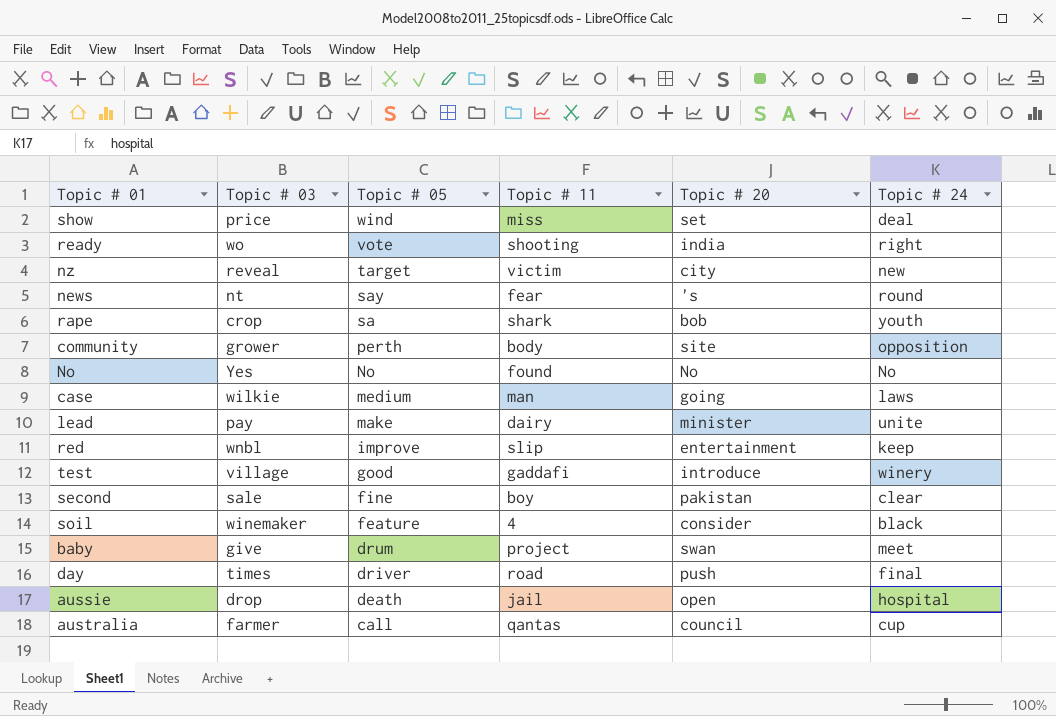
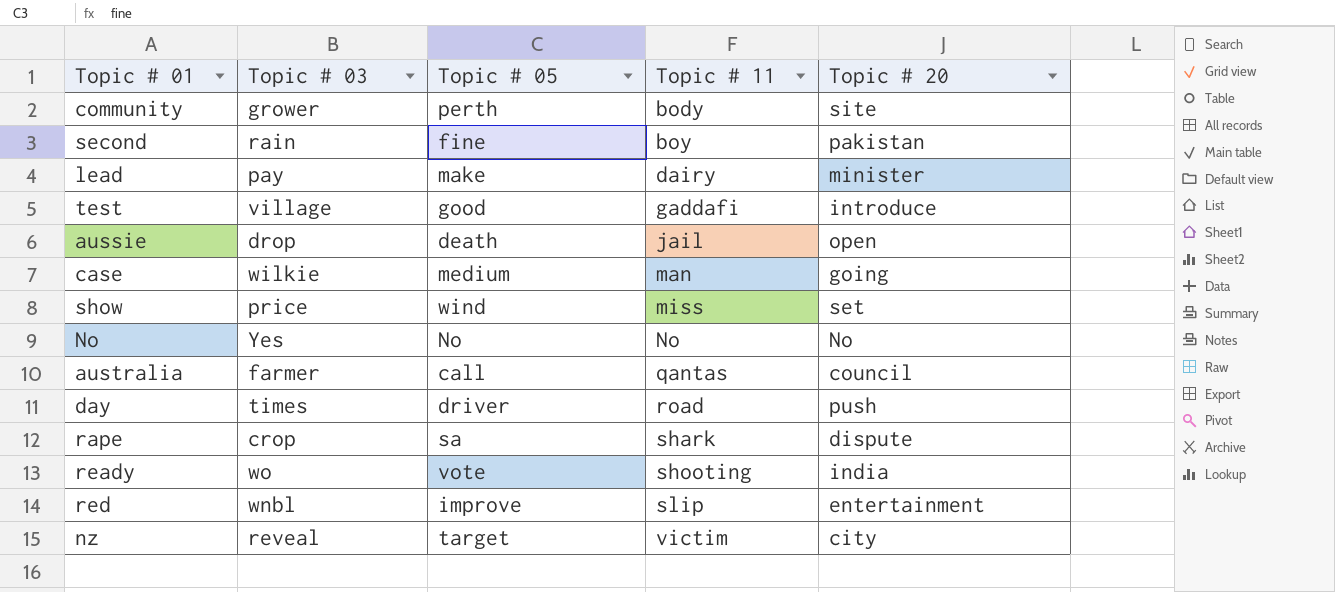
row order: Topic # 05 descending -> Topic # 11 ascending
column Topic # 24 | position: 6 -> none
row news: nt | say | fear | 's | round -> none
row soil: winemaker | feature | 4 | consider | black -> none
row baby: give | drum | project | swan | meet -> none
second | Topic # 03: sale -> rain
No | Topic # 11: found -> No
rape | Topic # 20: bob -> dispute

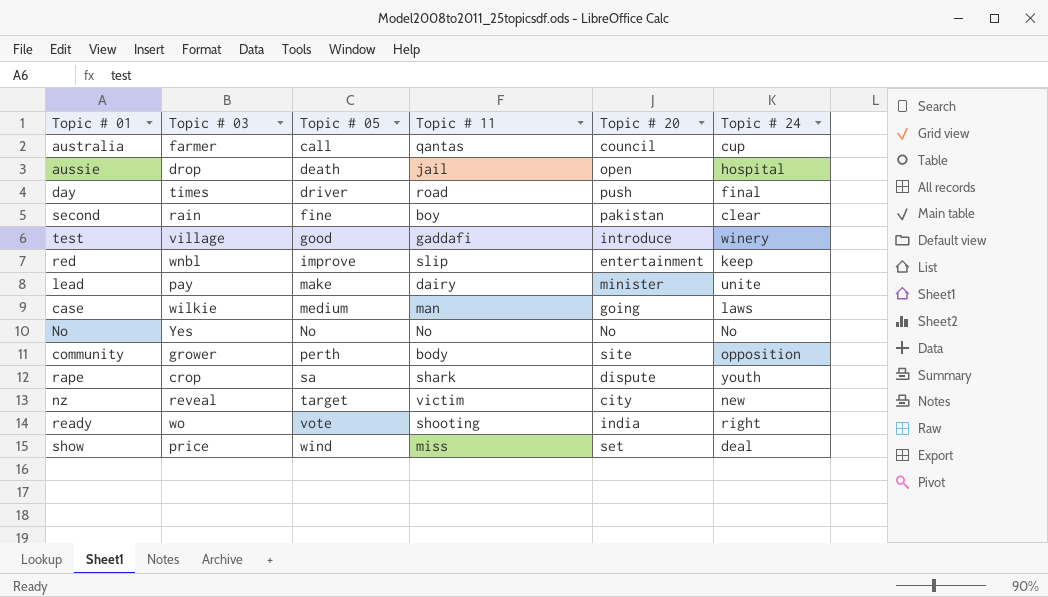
row order: Topic # 11 ascending -> Topic # 05 ascending
column Topic # 24 | position: none -> 6

